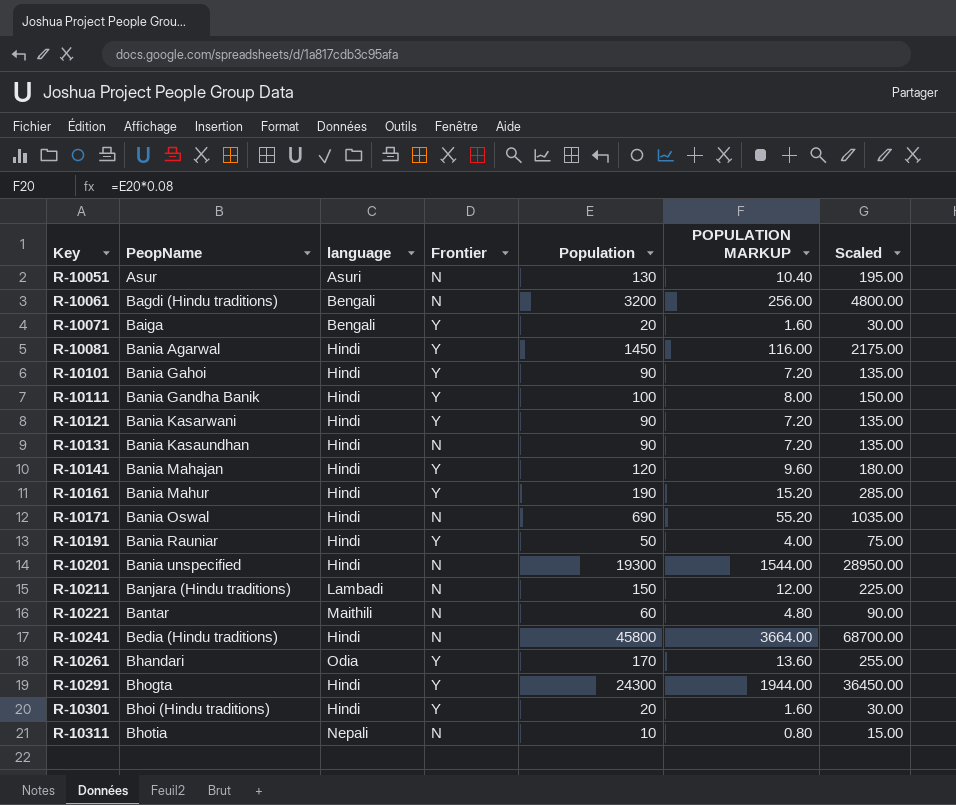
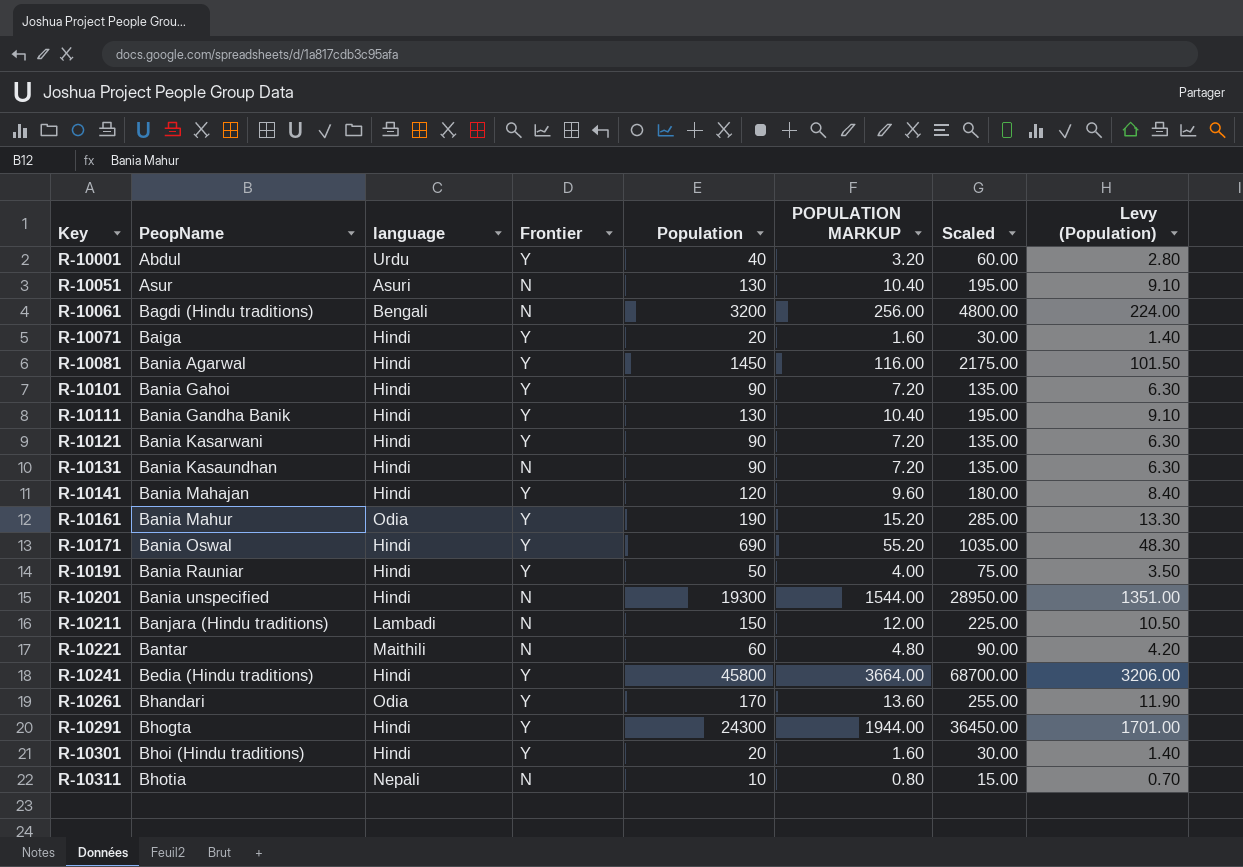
column Levy (Population) | formula: none -> [Population] * 0.07
row R-10001: none -> Abdul | Urdu | Y | 40 | 3.20 | 60.00 | 2.80
R-10071 | language: Bengali -> Hindi
R-10111 | Population: 100 -> 130
R-10111 | POPULATION MARKUP: 8.00 -> 10.40
R-10111 | Scaled: 150.00 -> 195.00
R-10161 | language: Hindi -> Odia
R-10171 | Frontier: N -> Y
R-10241 | Frontier: N -> Y

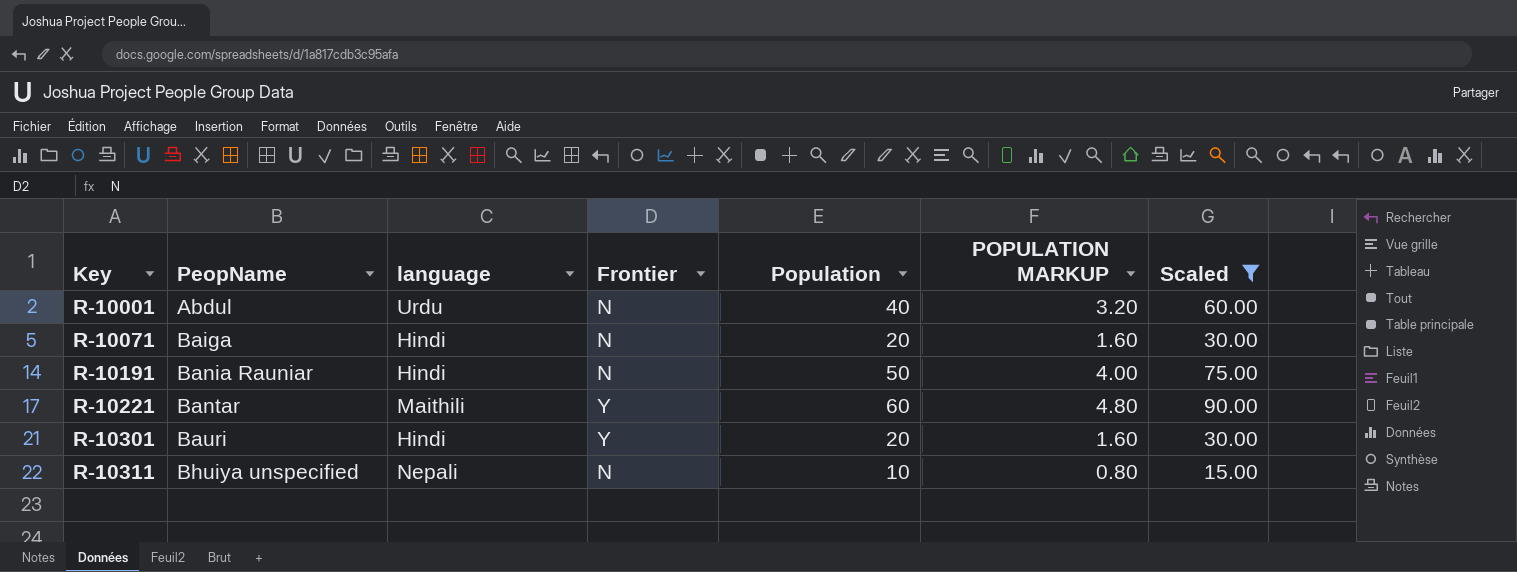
filter: none -> Scaled <= 90.00
column Levy (Population) | formula: [Population] * 0.07 -> none
R-10001 | Frontier: Y -> N
R-10071 | Frontier: Y -> N
R-10191 | Frontier: Y -> N
R-10221 | Frontier: N -> Y
R-10301 | PeopName: Bhoi (Hindu traditions) -> Bauri
R-10311 | PeopName: Bhotia -> Bhuiya unspecified

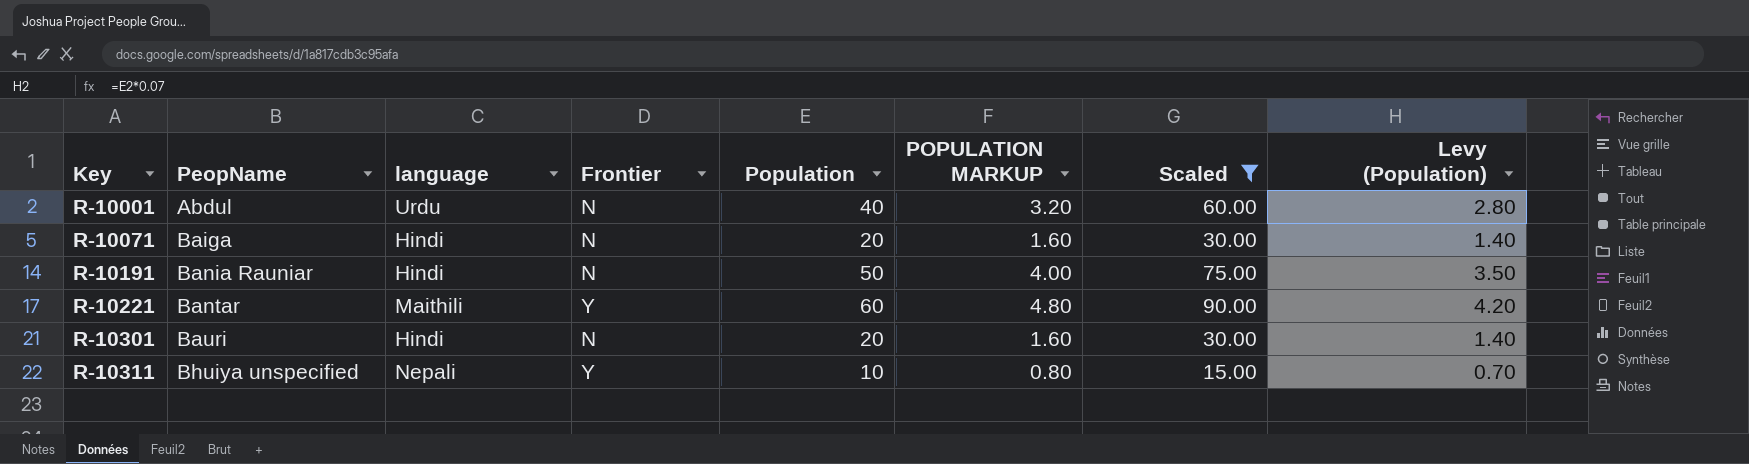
column Levy (Population) | formula: none -> [Population] * 0.07
R-10301 | Frontier: Y -> N
R-10311 | Frontier: N -> Y

